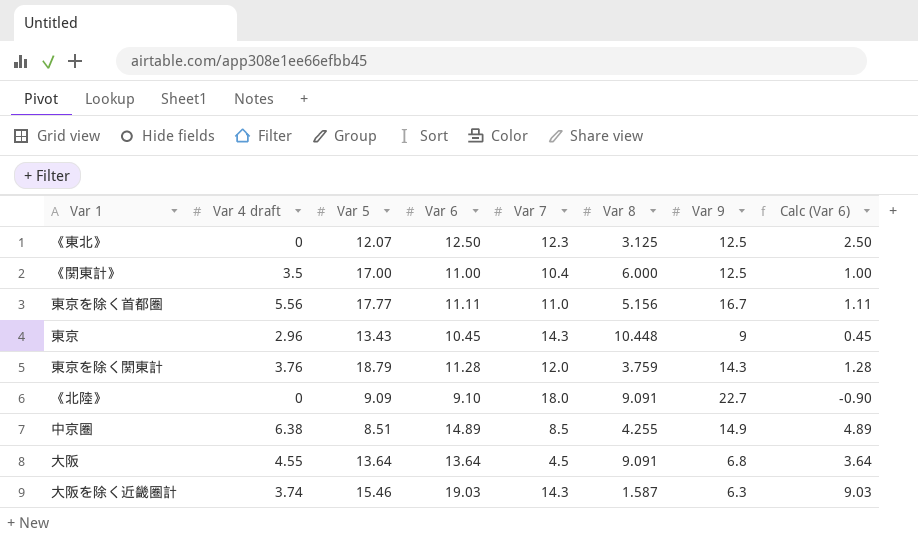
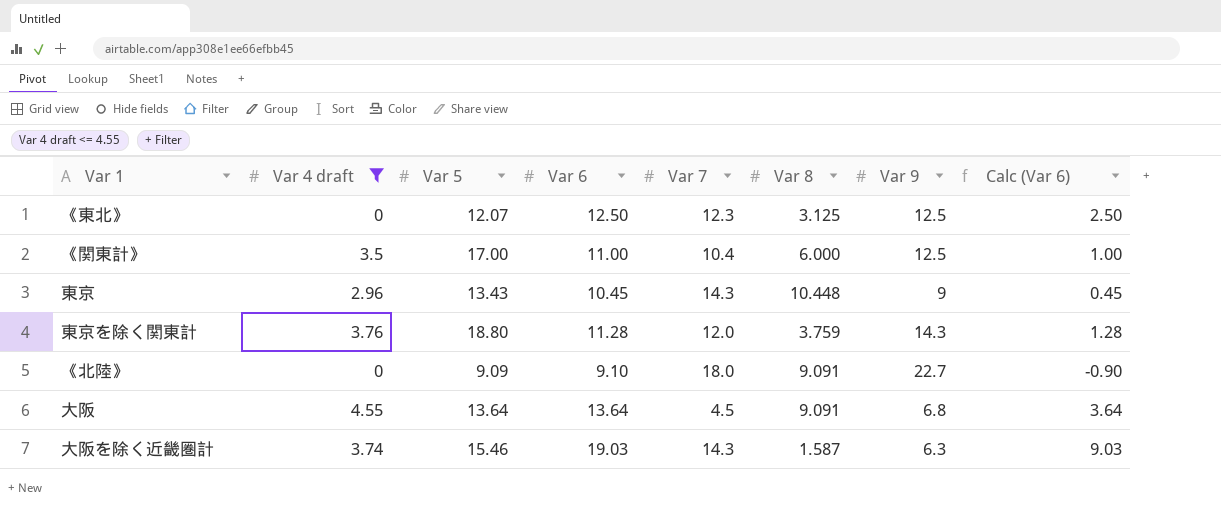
filter: none -> Var 4 draft <= 4.55
東京を除く関東計 | Var 5: 18.79 -> 18.80

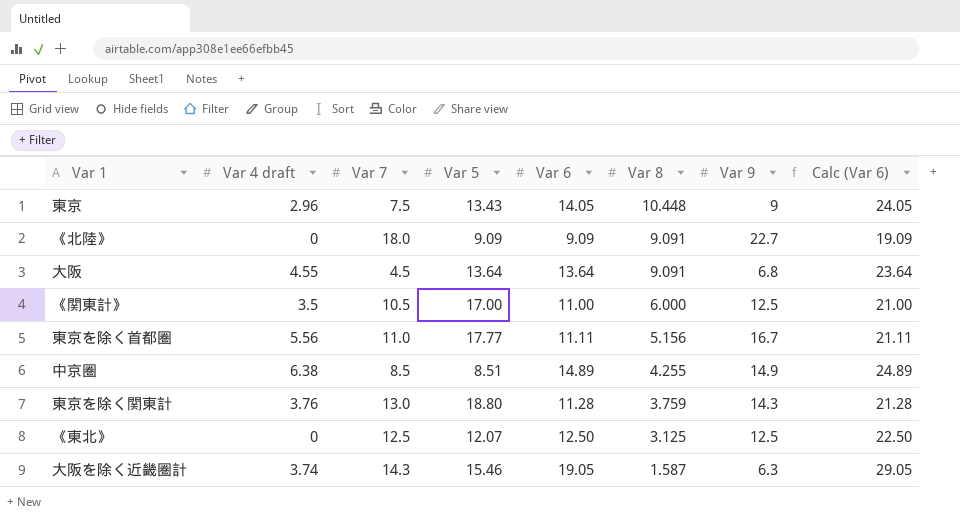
filter: Var 4 draft <= 4.55 -> none
row order: none -> Var 8 descending
column Var 7 | position: 5 -> 3
column Calc (Var 6) | formula: [Var 6] - 10 -> [Var 6] + 10
東京 | Var 7: 14.3 -> 7.5
東京 | Var 6: 10.45 -> 14.05
《北陸》 | Var 6: 9.10 -> 9.09
《関東計》 | Var 7: 10.4 -> 10.5
東京を除く関東計 | Var 7: 12.0 -> 13.0
《東北》 | Var 7: 12.3 -> 12.5
大阪を除く近畿圏計 | Var 6: 19.03 -> 19.05

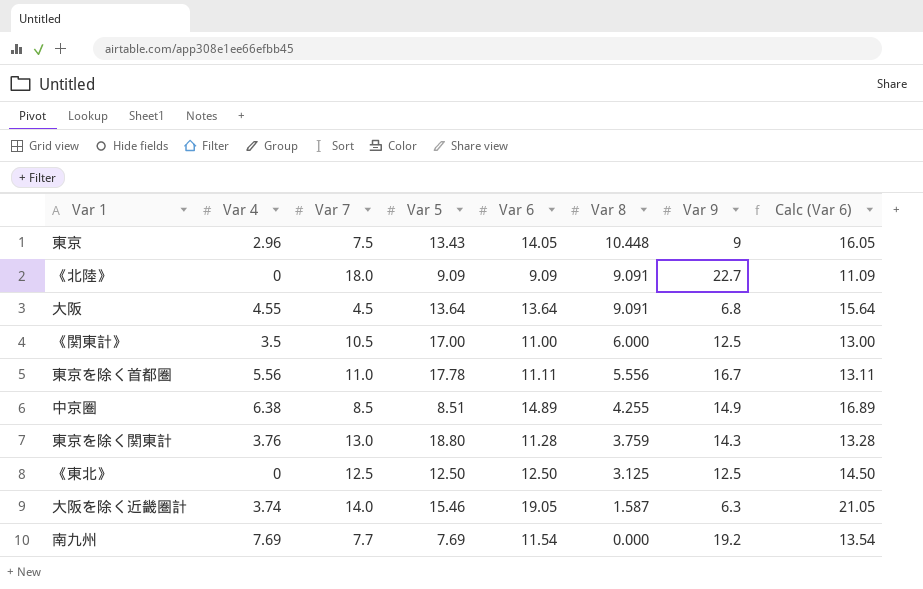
column name: Var 4 draft -> Var 4
column Calc (Var 6) | formula: [Var 6] + 10 -> [Var 6] + 2
東京を除く首都圏 | Var 5: 17.77 -> 17.78
東京を除く首都圏 | Var 8: 5.156 -> 5.556
《東北》 | Var 5: 12.07 -> 12.50
大阪を除く近畿圏計 | Var 7: 14.3 -> 14.0
row 南九州: none -> 7.69 | 7.7 | 7.69 | 11.54 | 0.000 | 19.2 | 13.54

